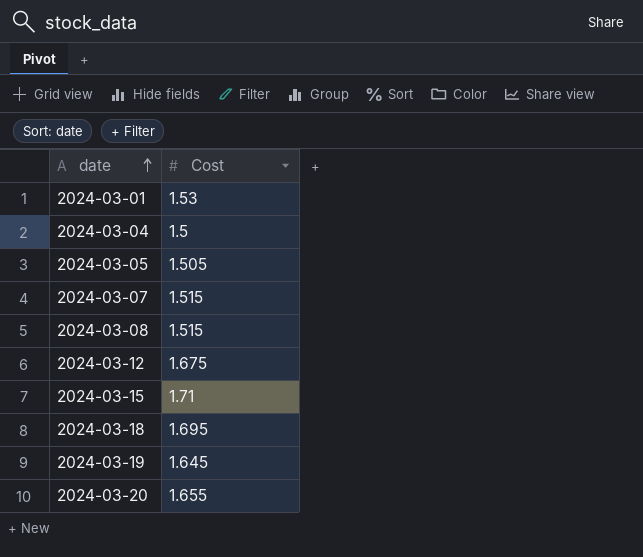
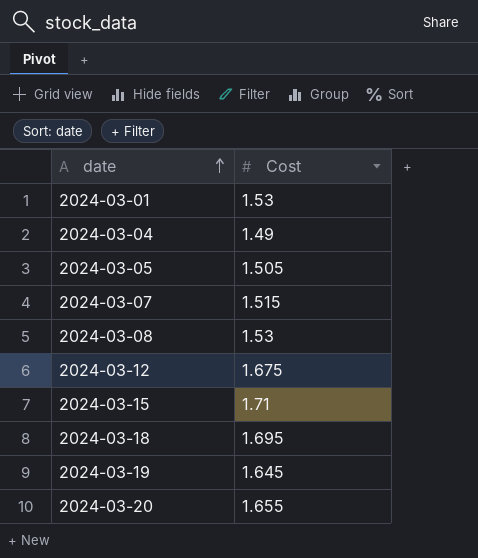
2024-03-04 | Cost: 1.5 -> 1.49
2024-03-08 | Cost: 1.515 -> 1.53

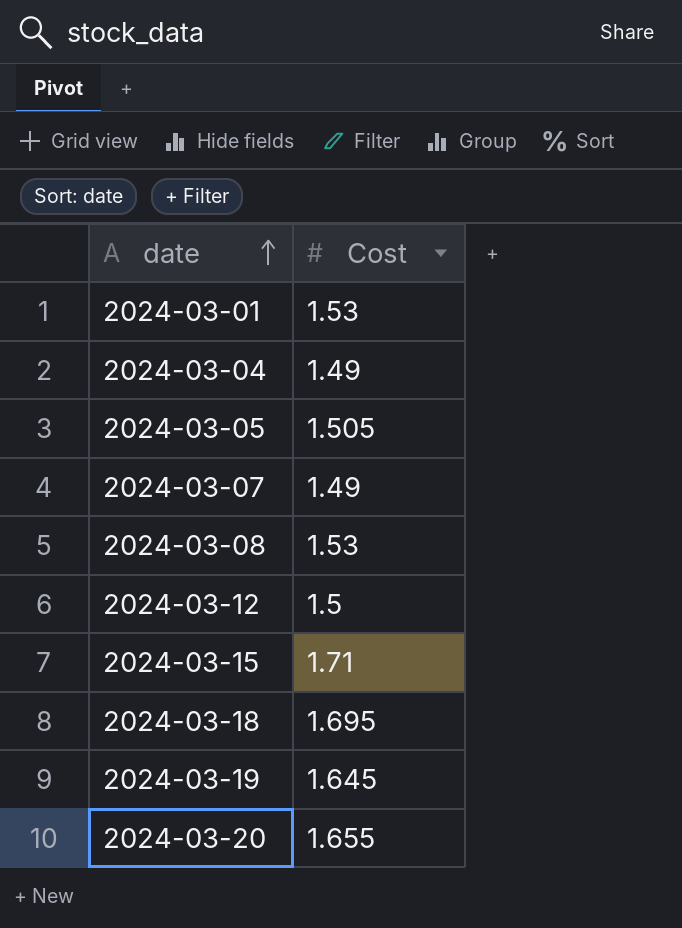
2024-03-07 | Cost: 1.515 -> 1.49
2024-03-12 | Cost: 1.675 -> 1.5

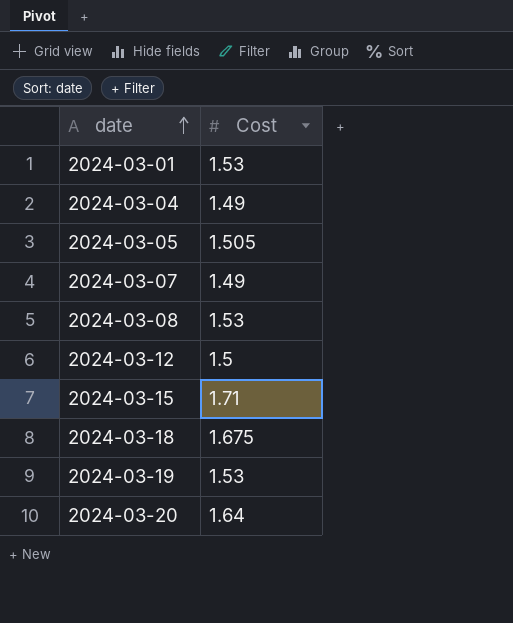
2024-03-18 | Cost: 1.695 -> 1.675
2024-03-19 | Cost: 1.645 -> 1.53
2024-03-20 | Cost: 1.655 -> 1.64

